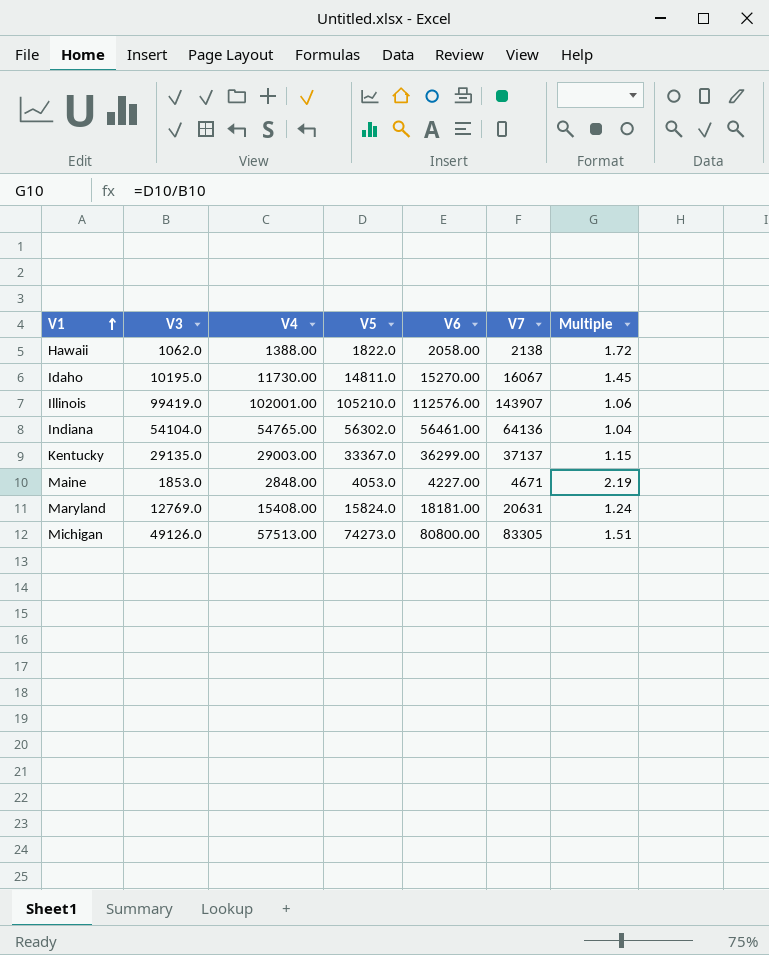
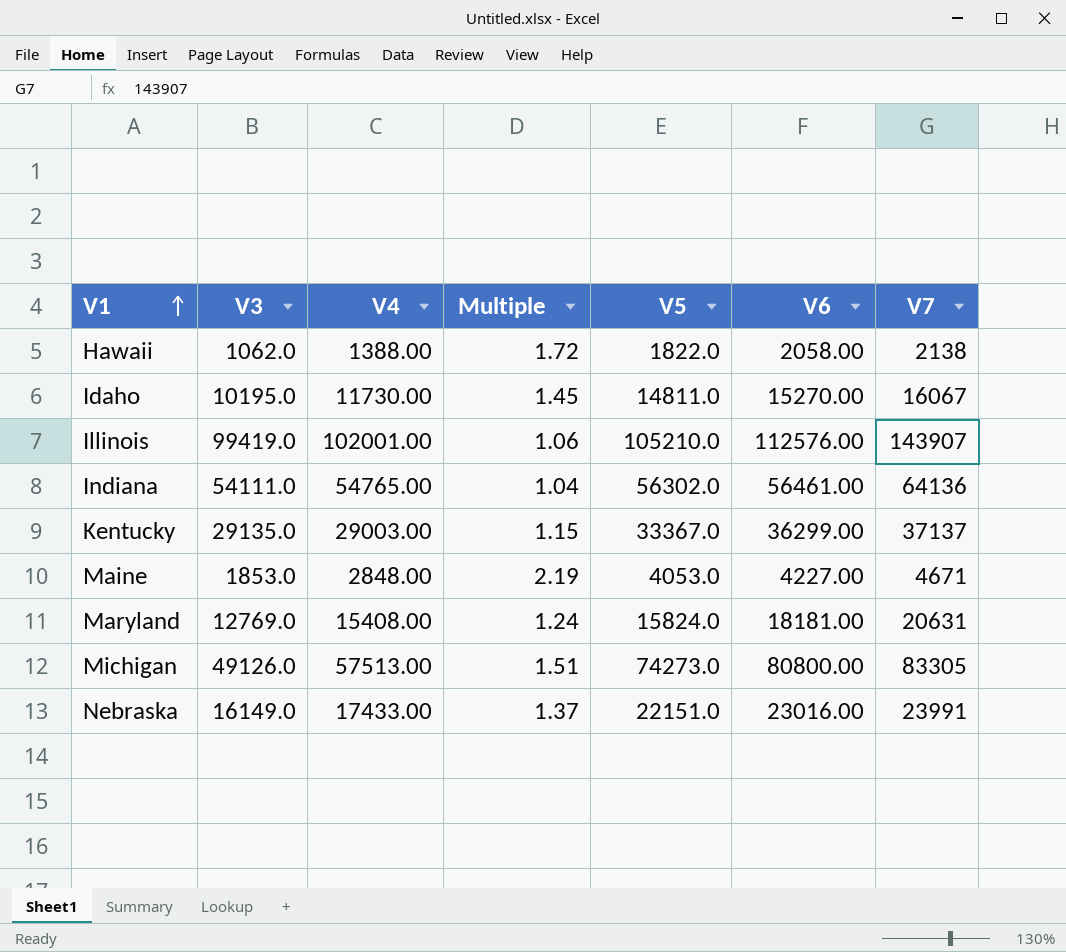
column Multiple | position: 7 -> 4
Indiana | V3: 54104.0 -> 54111.0
row Nebraska: none -> 16149.0 | 17433.00 | 1.37 | 22151.0 | 23016.00 | 23991

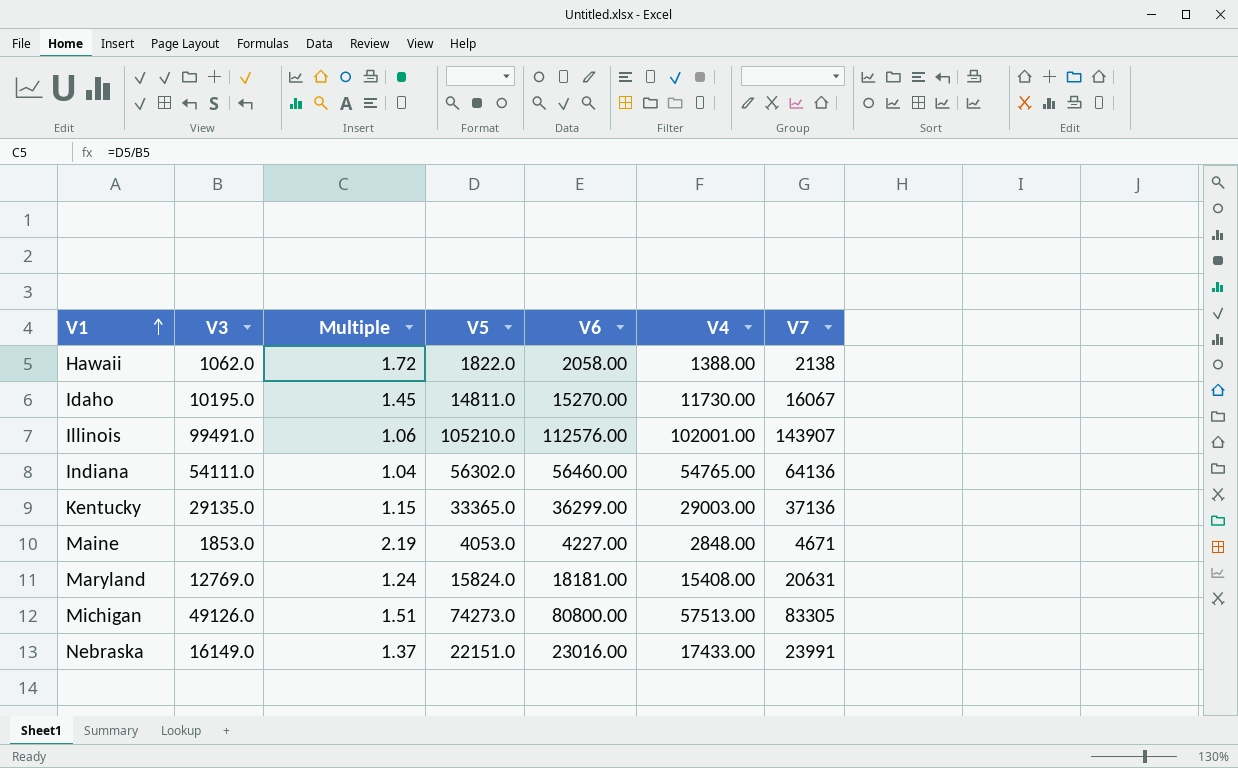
column V4 | position: 3 -> 6
Illinois | V3: 99419.0 -> 99491.0
Indiana | V6: 56461.00 -> 56460.00
Kentucky | V5: 33367.0 -> 33365.0
Kentucky | V7: 37137 -> 37136

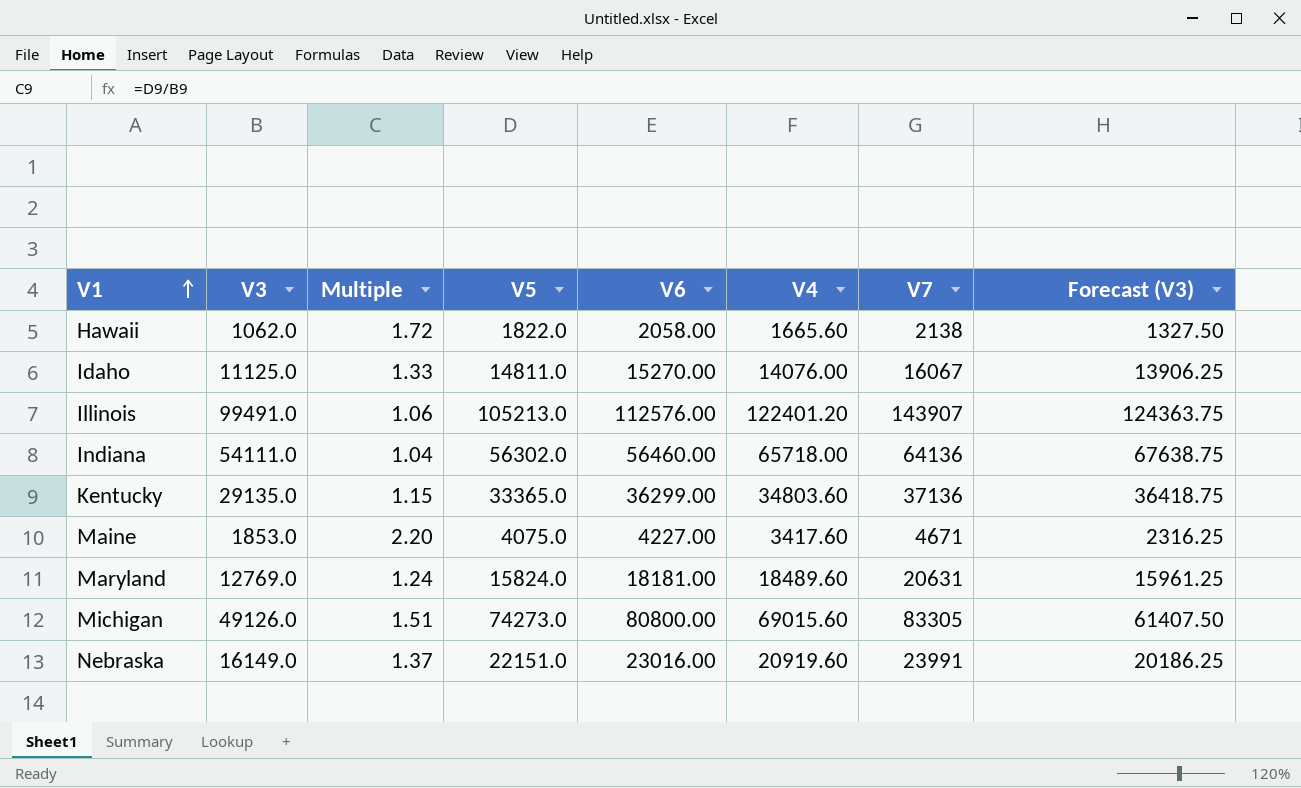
column Forecast (V3) | formula: none -> [V3] * 1.25
Hawaii | V4: 1388.00 -> 1665.60
Idaho | V3: 10195.0 -> 11125.0
Idaho | Multiple: 1.45 -> 1.33
Idaho | V4: 11730.00 -> 14076.00
Illinois | V5: 105210.0 -> 105213.0
Illinois | V4: 102001.00 -> 122401.20
Indiana | V4: 54765.00 -> 65718.00
Kentucky | V4: 29003.00 -> 34803.60
Maine | Multiple: 2.19 -> 2.20
Maine | V5: 4053.0 -> 4075.0
Maine | V4: 2848.00 -> 3417.60
Maryland | V4: 15408.00 -> 18489.60
Michigan | V4: 57513.00 -> 69015.60
Nebraska | V4: 17433.00 -> 20919.60

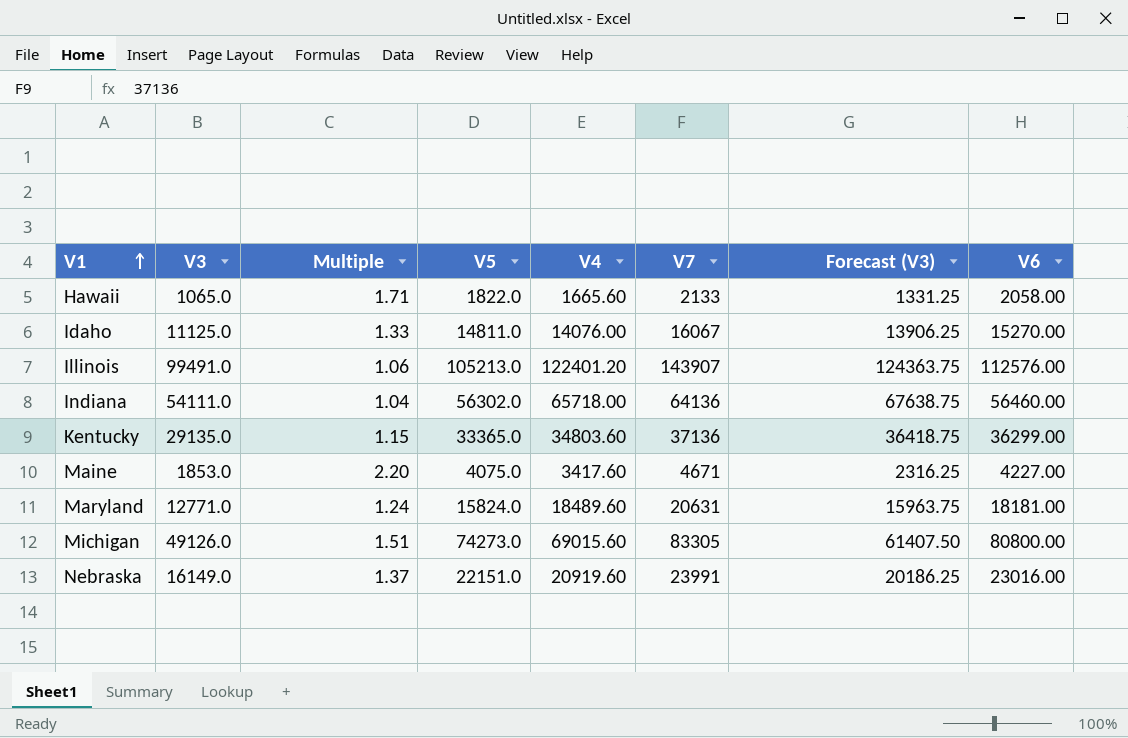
column V6 | position: 5 -> 8
Hawaii | V3: 1062.0 -> 1065.0
Hawaii | Multiple: 1.72 -> 1.71
Hawaii | V7: 2138 -> 2133
Hawaii | Forecast (V3): 1327.50 -> 1331.25
Maryland | V3: 12769.0 -> 12771.0
Maryland | Forecast (V3): 15961.25 -> 15963.75

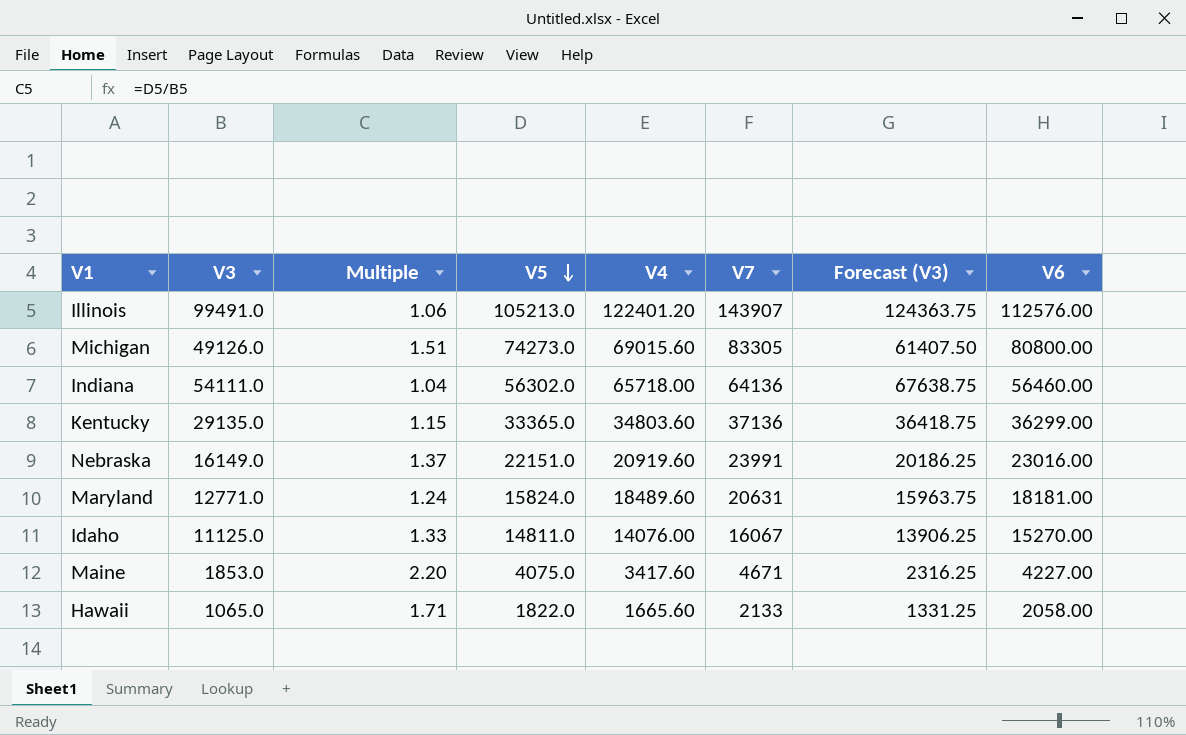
row order: V1 ascending -> V5 descending

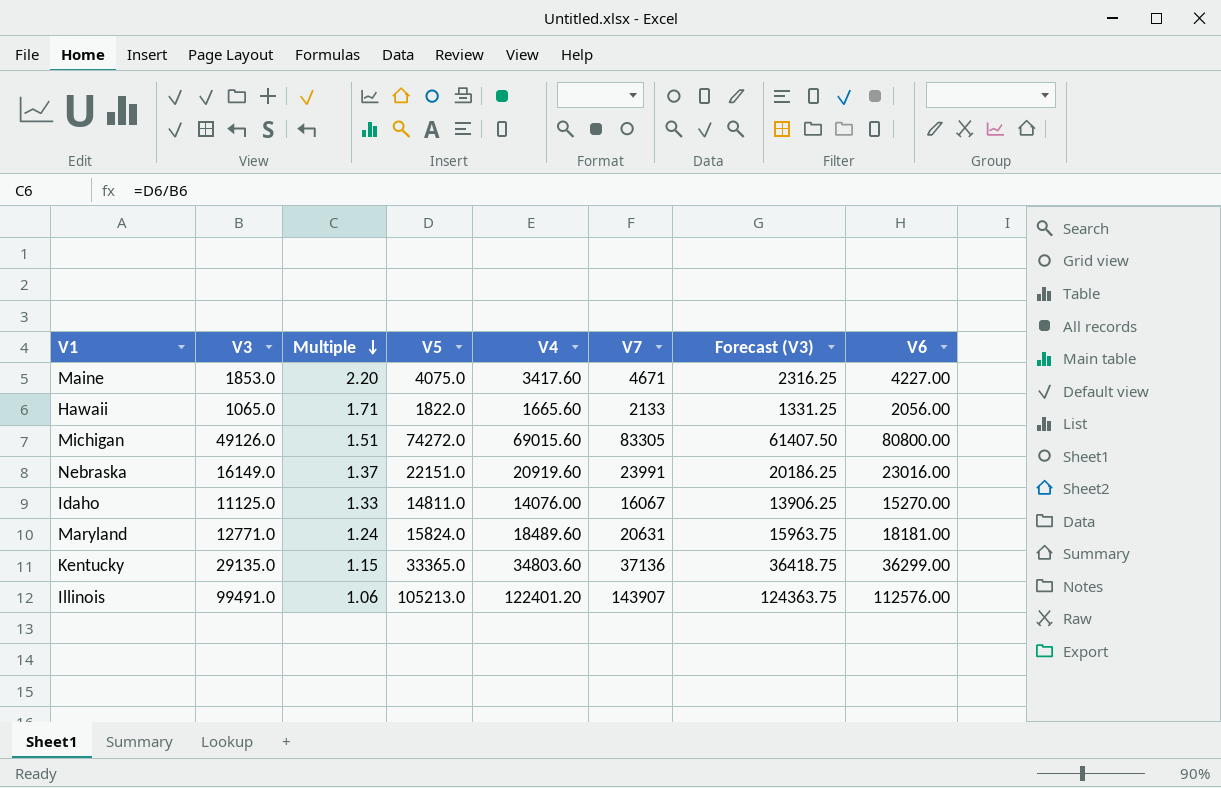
row order: V5 descending -> Multiple descending
row Indiana: 54111.0 | 1.04 | 56302.0 | 65718.00 | 64136 | 67638.75 | 56460.00 -> none
Hawaii | V6: 2058.00 -> 2056.00
Michigan | V5: 74273.0 -> 74272.0

